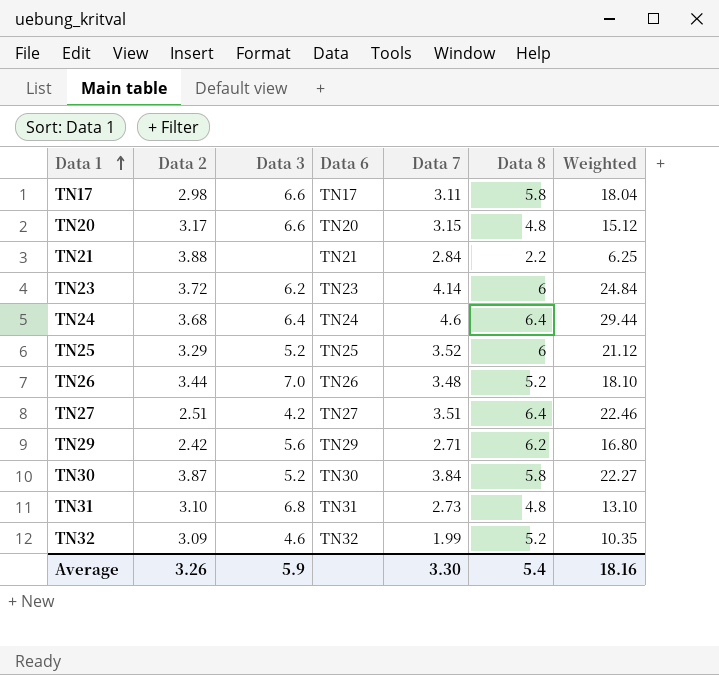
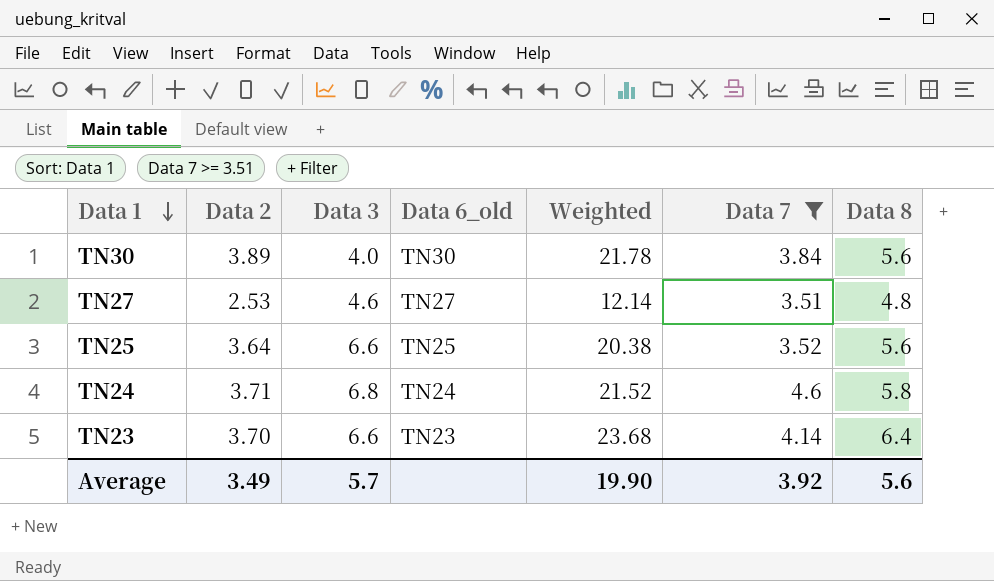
filter: none -> Data 7 >= 3.51
row order: Data 1 ascending -> Data 1 descending
column name: Data 6 -> Data 6_old
column Weighted | formula: [Data 7] * [Data 8] -> [Data 2] * [Data 8]
column Weighted | position: 7 -> 5
TN30 | Data 2: 3.87 -> 3.89
TN30 | Data 3: 5.2 -> 4.0
TN30 | Data 8: 5.8 -> 5.6
TN27 | Data 2: 2.51 -> 2.53
TN27 | Data 3: 4.2 -> 4.6
TN27 | Data 8: 6.4 -> 4.8
TN25 | Data 2: 3.29 -> 3.64
TN25 | Data 3: 5.2 -> 6.6
TN25 | Data 8: 6 -> 5.6
TN24 | Data 2: 3.68 -> 3.71
TN24 | Data 3: 6.4 -> 6.8
TN24 | Data 8: 6.4 -> 5.8
TN23 | Data 2: 3.72 -> 3.70
TN23 | Data 3: 6.2 -> 6.6
TN23 | Data 8: 6 -> 6.4
Average | Data 2: 3.26 -> 3.49
Average | Data 3: 5.9 -> 5.7
Average | Weighted: 18.16 -> 19.90
Average | Data 7: 3.30 -> 3.92
Average | Data 8: 5.4 -> 5.6

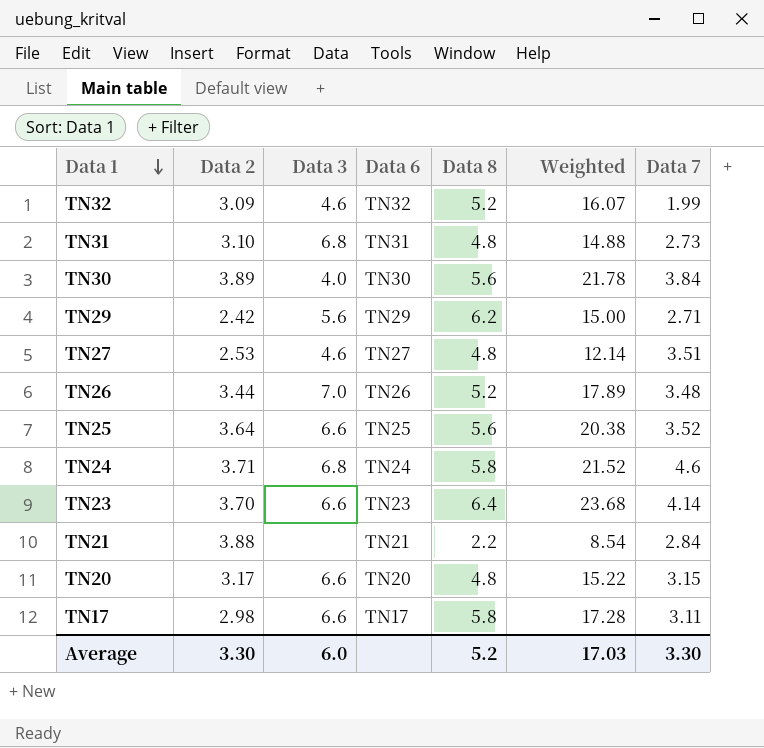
filter: Data 7 >= 3.51 -> none
column name: Data 6_old -> Data 6
column Data 8 | position: 7 -> 5
Average | Data 2: 3.49 -> 3.30
Average | Data 3: 5.7 -> 6.0
Average | Data 8: 5.6 -> 5.2
Average | Weighted: 19.90 -> 17.03
Average | Data 7: 3.92 -> 3.30

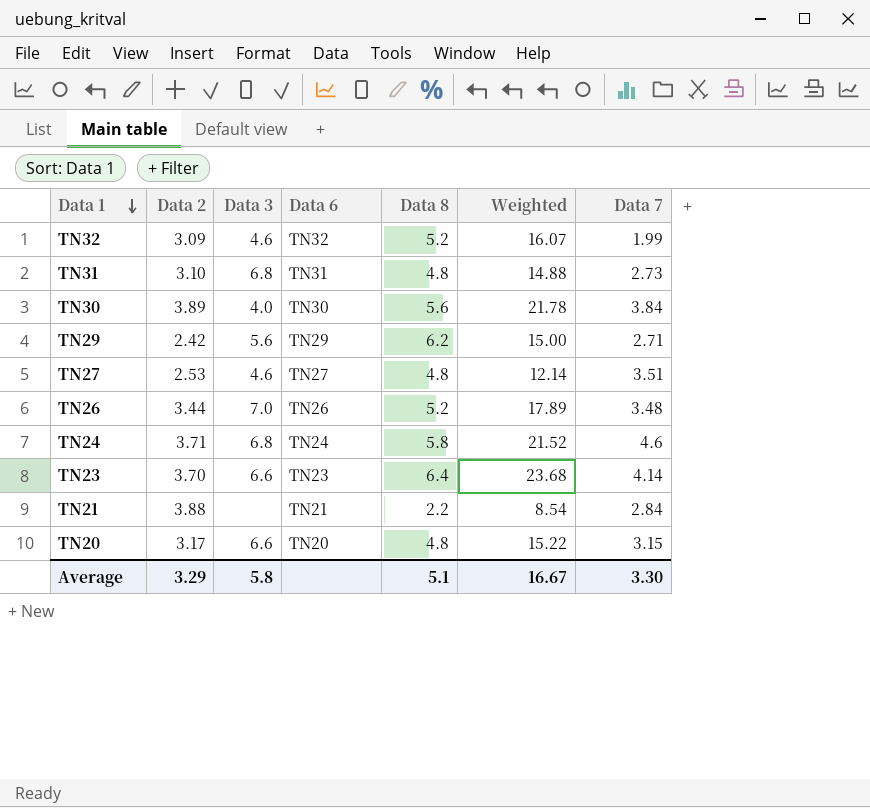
row TN25: 3.64 | 6.6 | TN25 | 5.6 | 20.38 | 3.52 -> none
row TN17: 2.98 | 6.6 | TN17 | 5.8 | 17.28 | 3.11 -> none
Average | Data 2: 3.30 -> 3.29
Average | Data 3: 6.0 -> 5.8
Average | Data 8: 5.2 -> 5.1
Average | Weighted: 17.03 -> 16.67

